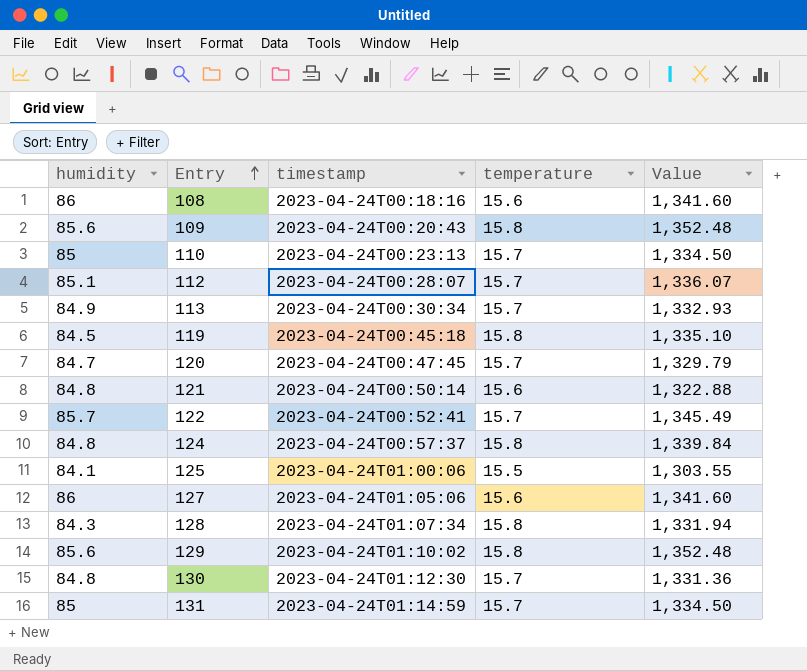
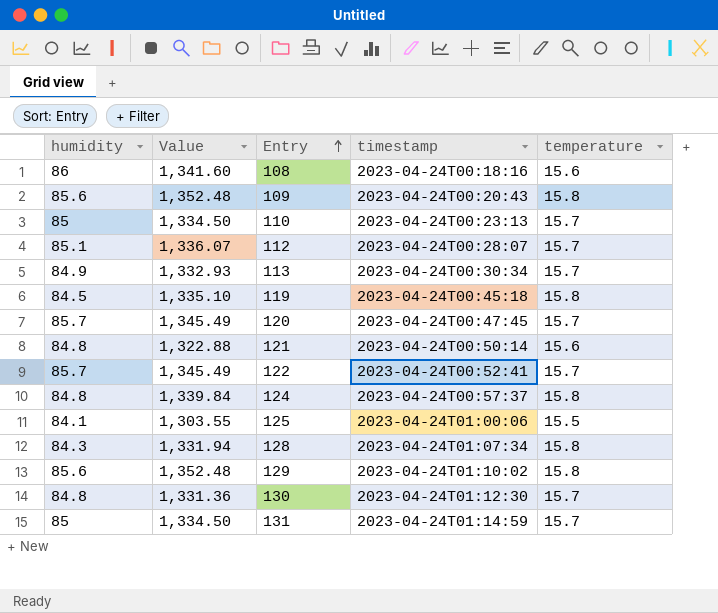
column Value | position: 5 -> 2
row 127: 86 | 2023-04-24T01:05:06 | 15.6 | 1,341.60 -> none
120 | humidity: 84.7 -> 85.7
120 | Value: 1,329.79 -> 1,345.49

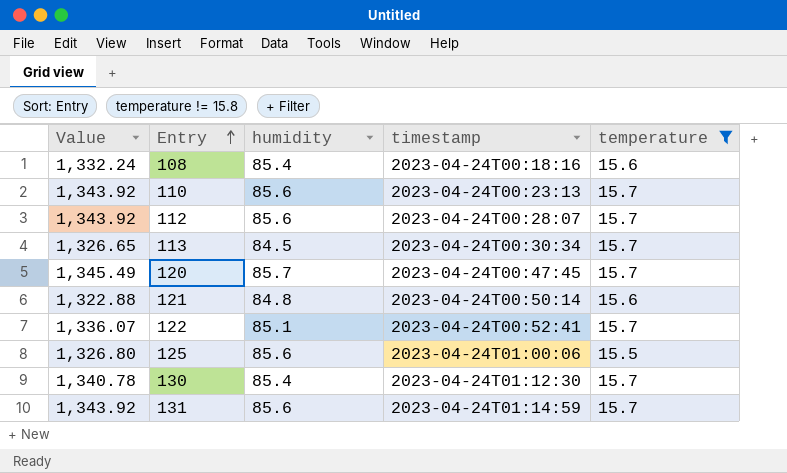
filter: none -> temperature != 15.8
column humidity | position: 1 -> 3
108 | Value: 1,341.60 -> 1,332.24
108 | humidity: 86 -> 85.4
110 | Value: 1,334.50 -> 1,343.92
110 | humidity: 85 -> 85.6
112 | Value: 1,336.07 -> 1,343.92
112 | humidity: 85.1 -> 85.6
113 | Value: 1,332.93 -> 1,326.65
113 | humidity: 84.9 -> 84.5
122 | Value: 1,345.49 -> 1,336.07
122 | humidity: 85.7 -> 85.1
125 | Value: 1,303.55 -> 1,326.80
125 | humidity: 84.1 -> 85.6
130 | Value: 1,331.36 -> 1,340.78
130 | humidity: 84.8 -> 85.4
131 | Value: 1,334.50 -> 1,343.92
131 | humidity: 85 -> 85.6

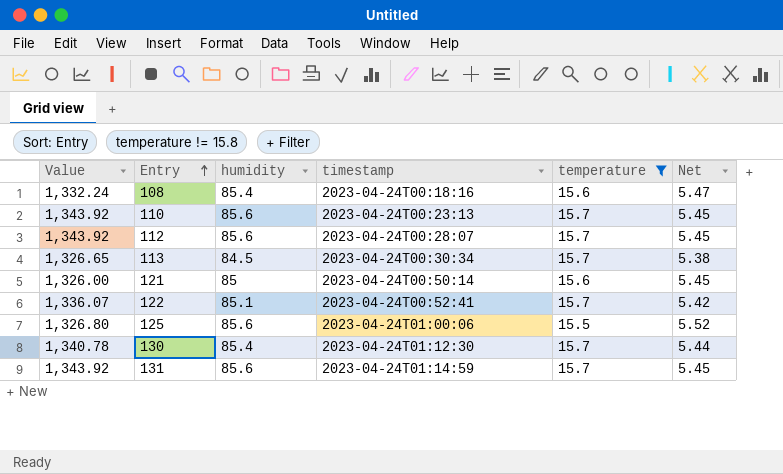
column Net | formula: none -> [humidity] / [temperature]
row 120: 1,345.49 | 85.7 | 2023-04-24T00:47:45 | 15.7 -> none
121 | Value: 1,322.88 -> 1,326.00
121 | humidity: 84.8 -> 85

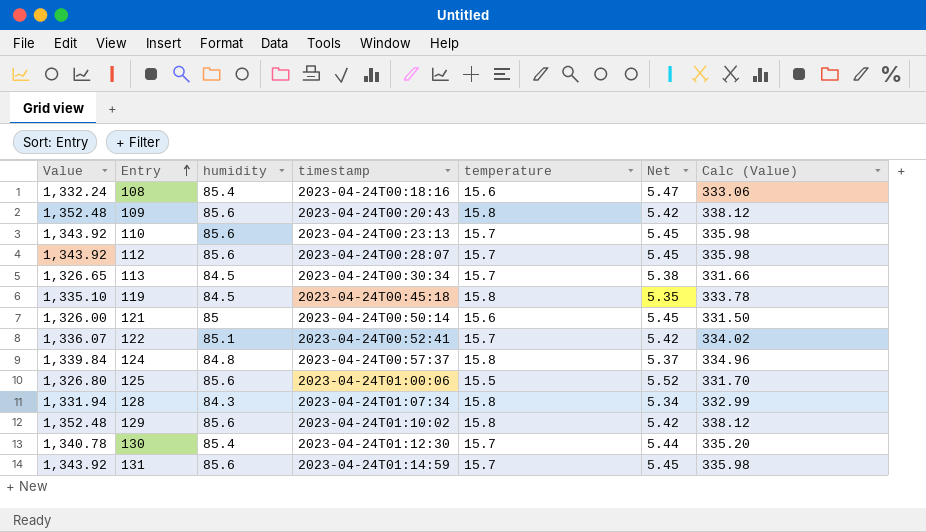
filter: temperature != 15.8 -> none
column Calc (Value) | formula: none -> [Value] * 0.25

